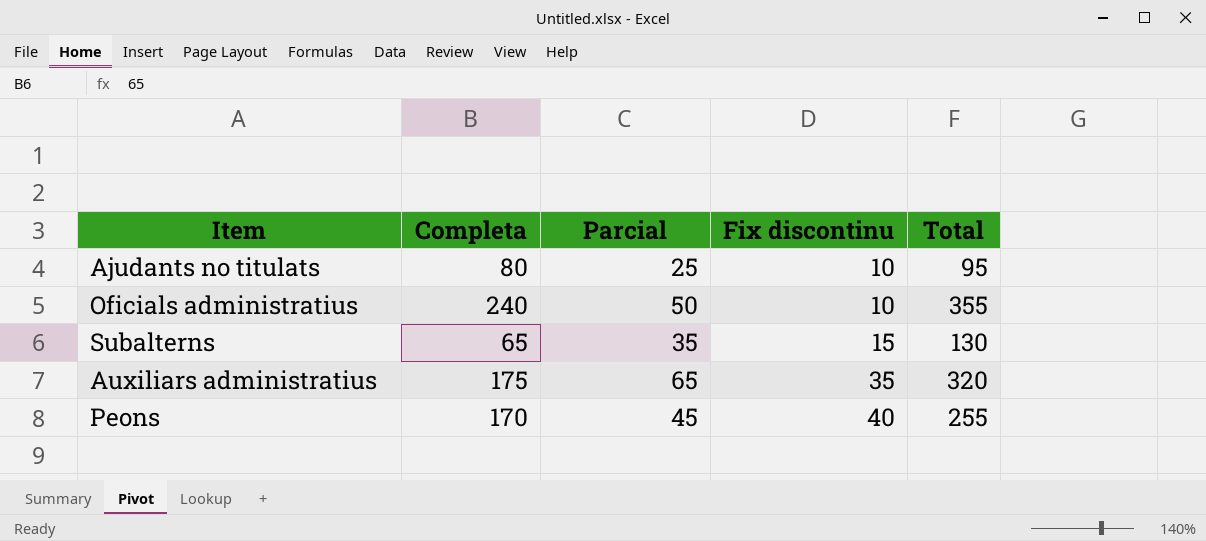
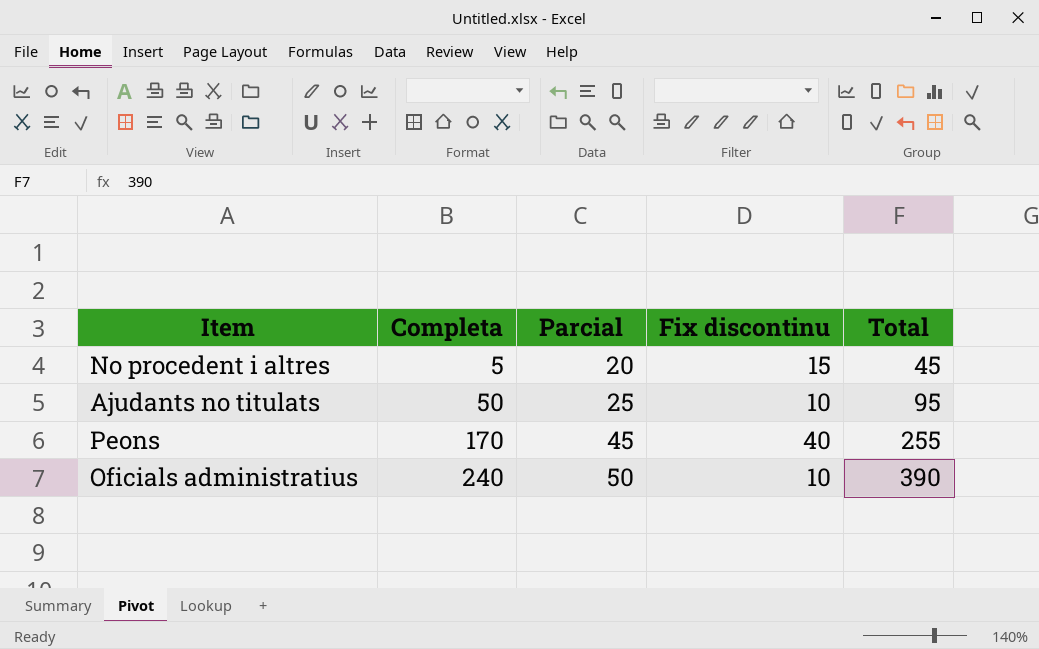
row order: Fix discontinu ascending -> Completa ascending
row Subalterns: 65 | 35 | 15 | 130 -> none
row Auxiliars administratius: 175 | 65 | 35 | 320 -> none
row No procedent i altres: none -> 5 | 20 | 15 | 45
Ajudants no titulats | Completa: 80 -> 50
Oficials administratius | Total: 355 -> 390

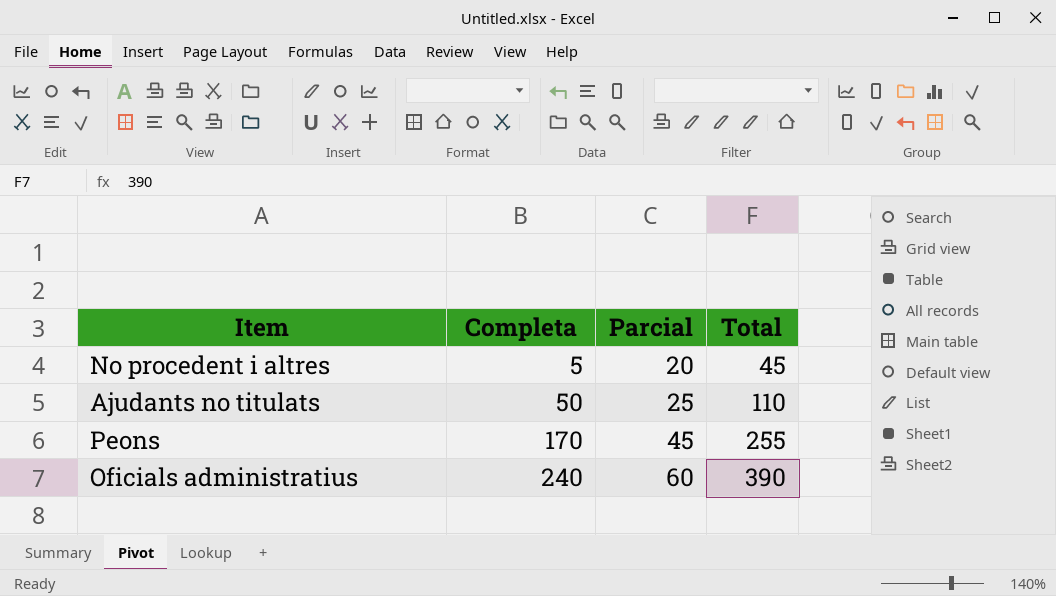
column Fix discontinu | position: 4 -> none
Ajudants no titulats | Total: 95 -> 110
Oficials administratius | Parcial: 50 -> 60

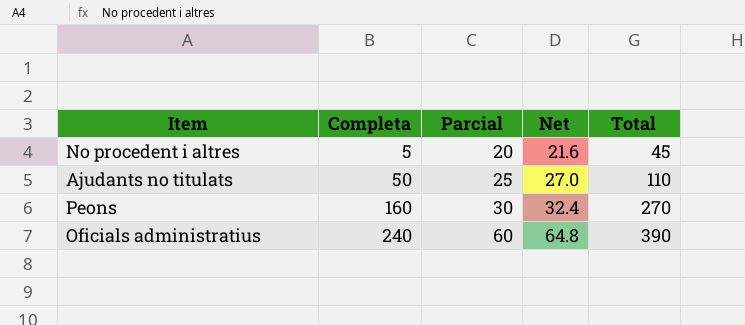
column Net | formula: none -> [Parcial] * 1.08
Peons | Completa: 170 -> 160
Peons | Parcial: 45 -> 30
Peons | Total: 255 -> 270

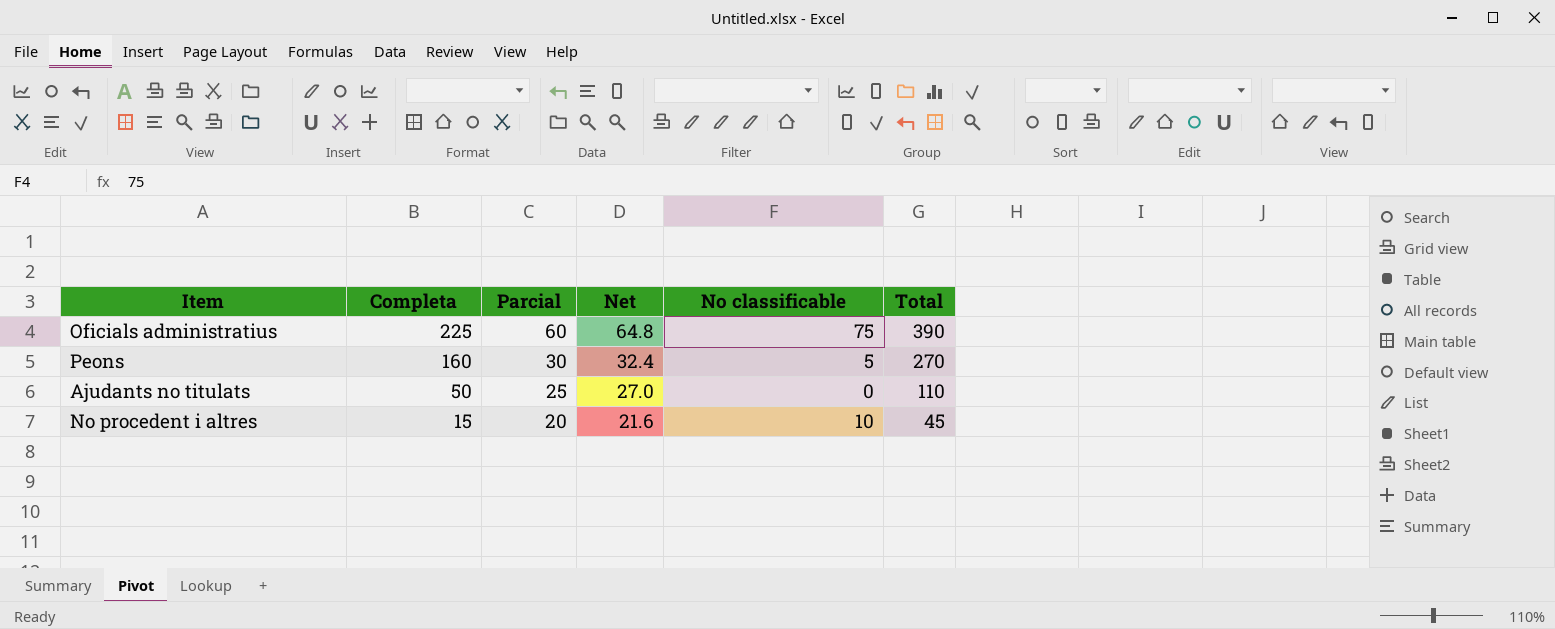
row order: Completa ascending -> Completa descending
column No classificable | position: none -> 5
Oficials administratius | Completa: 240 -> 225
No procedent i altres | Completa: 5 -> 15

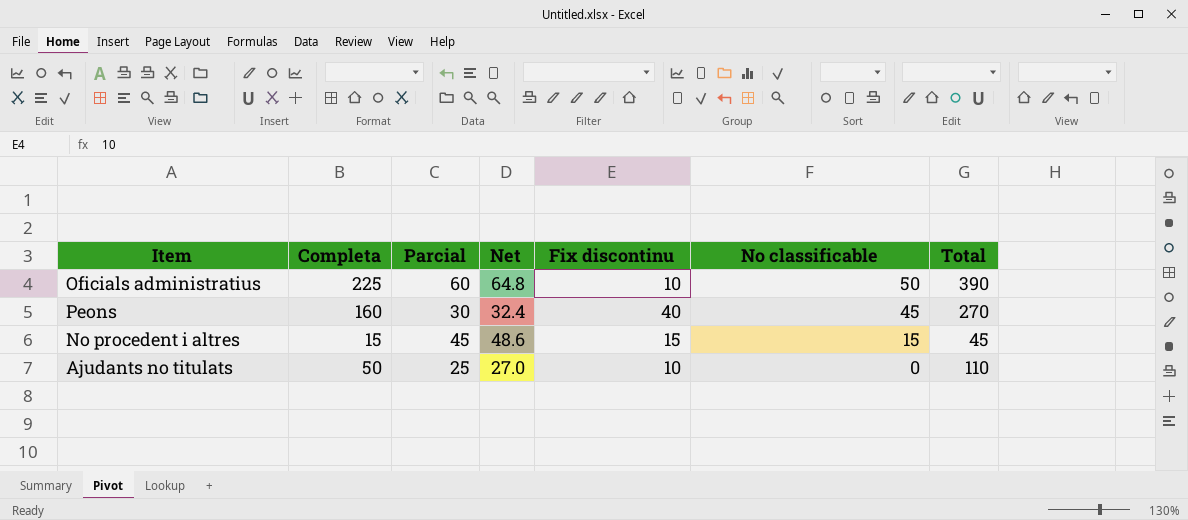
row order: Completa descending -> No classificable descending
column Fix discontinu | position: none -> 5
Oficials administratius | No classificable: 75 -> 50
Peons | No classificable: 5 -> 45
No procedent i altres | Parcial: 20 -> 45
No procedent i altres | Net: 21.6 -> 48.6
No procedent i altres | No classificable: 10 -> 15

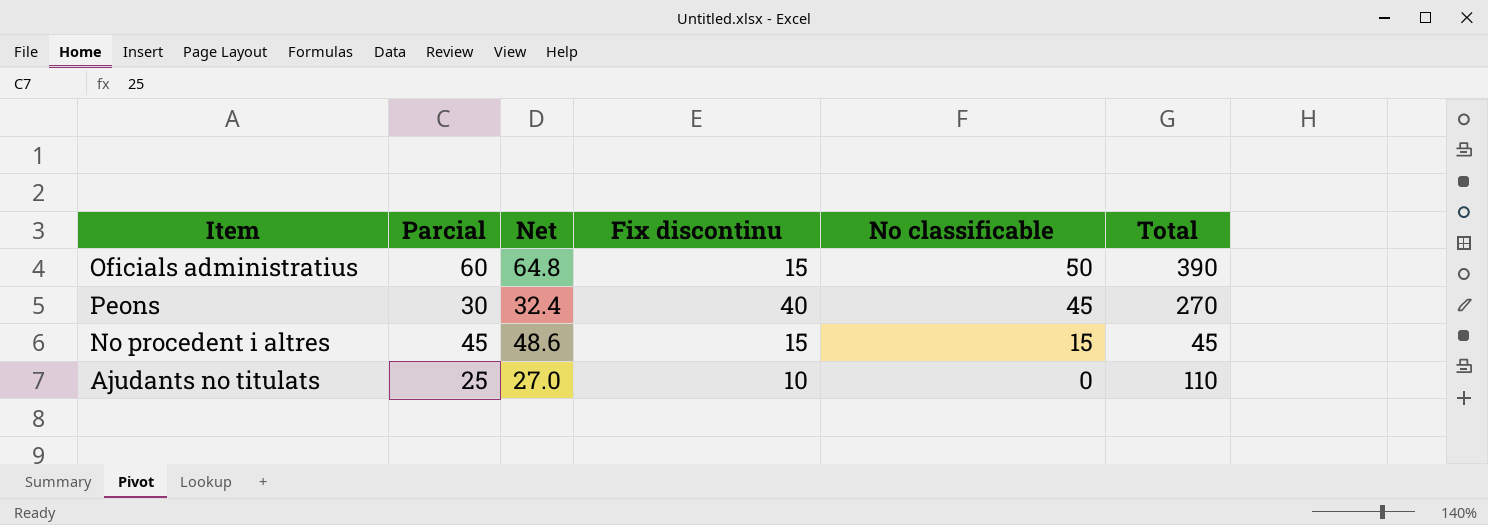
column Completa | position: 2 -> none
Oficials administratius | Fix discontinu: 10 -> 15

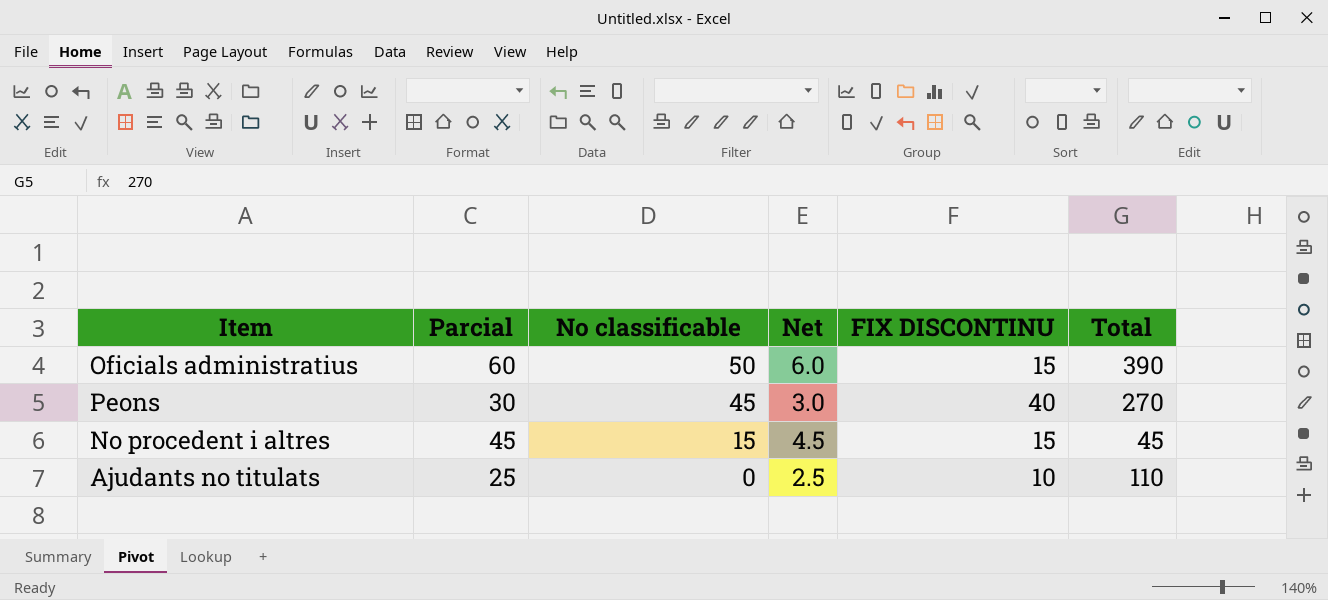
column No classificable | position: 5 -> 3
column Net | formula: [Parcial] * 1.08 -> [Parcial] * 0.1
column name: Fix discontinu -> FIX DISCONTINU

